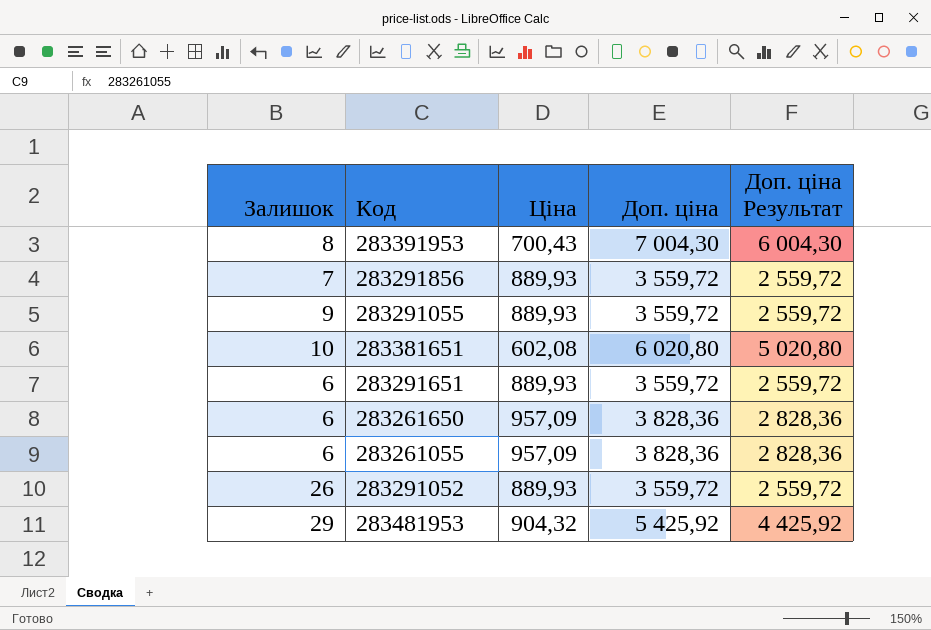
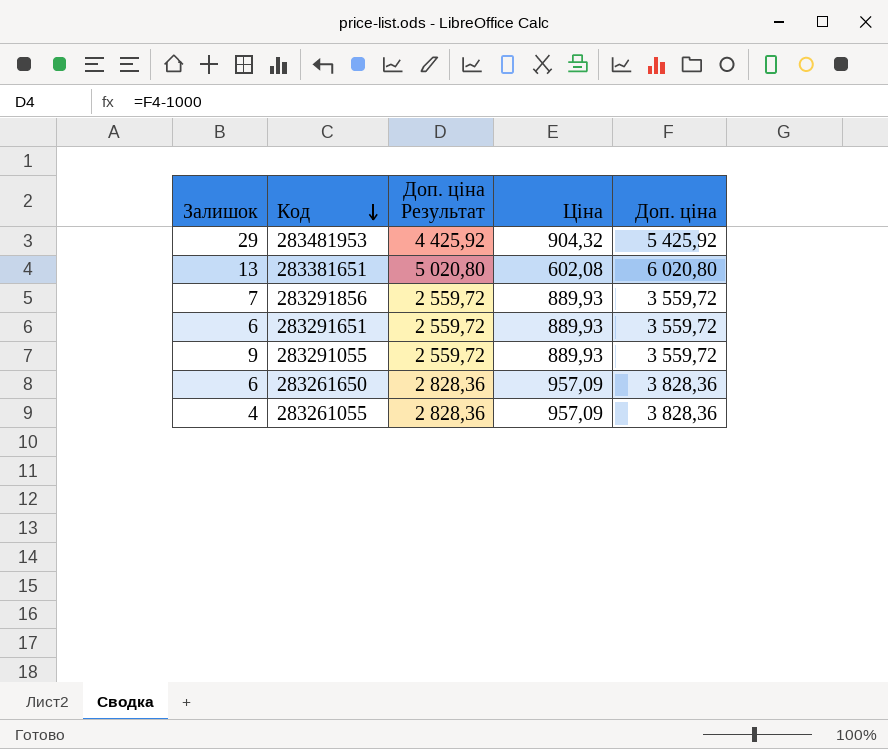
row order: none -> Код descending
column Доп. ціна Результат | position: 5 -> 3
row 283391953: 8 | 700,43 | 7 004,30 | 6 004,30 -> none
row 283291052: 26 | 889,93 | 3 559,72 | 2 559,72 -> none
283381651 | Залишок: 10 -> 13
283261055 | Залишок: 6 -> 4

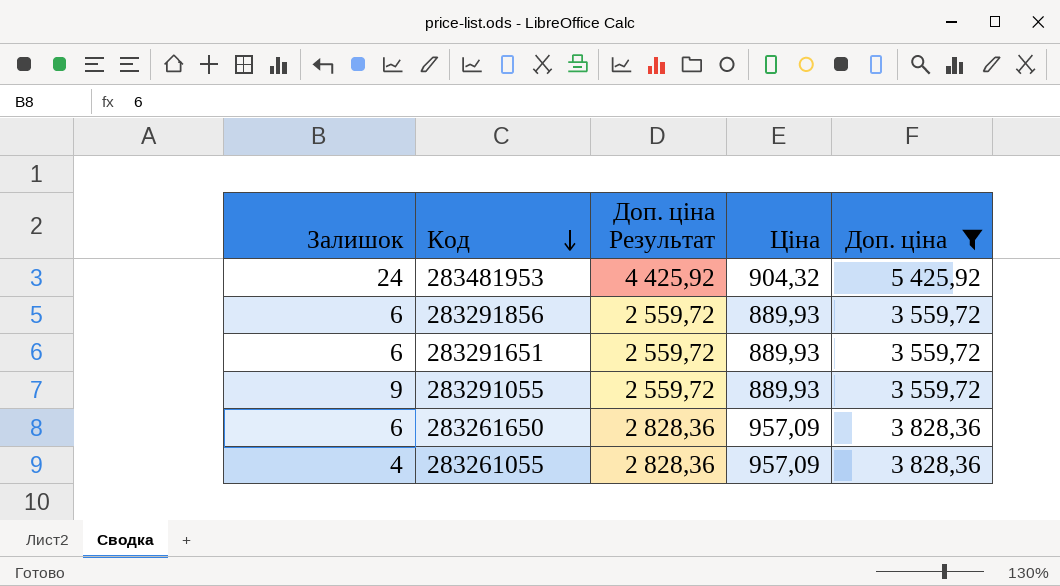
filter: none -> Доп. ціна != 6 020,80
283481953 | Залишок: 29 -> 24
283291856 | Залишок: 7 -> 6

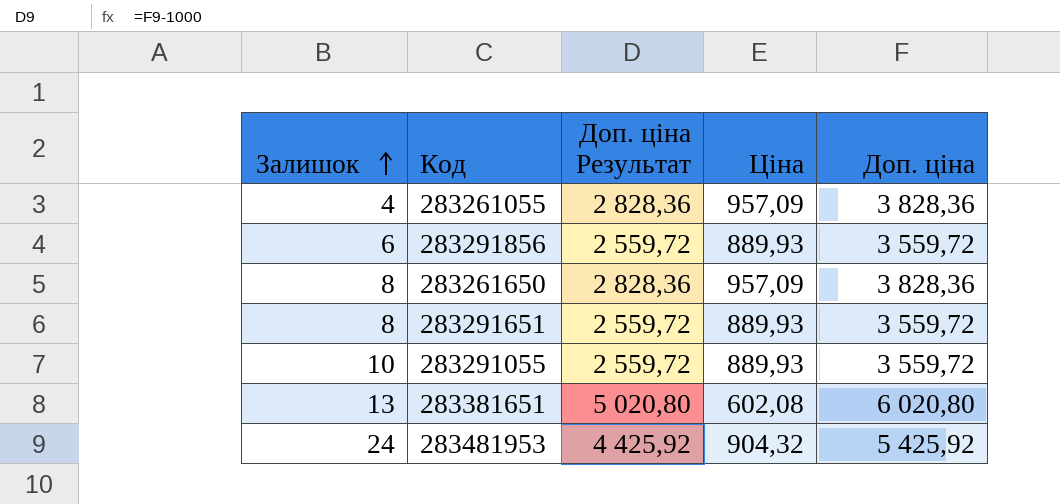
filter: Доп. ціна != 6 020,80 -> none
row order: Код descending -> Залишок ascending
283261650 | Залишок: 6 -> 8
283291651 | Залишок: 6 -> 8
283291055 | Залишок: 9 -> 10

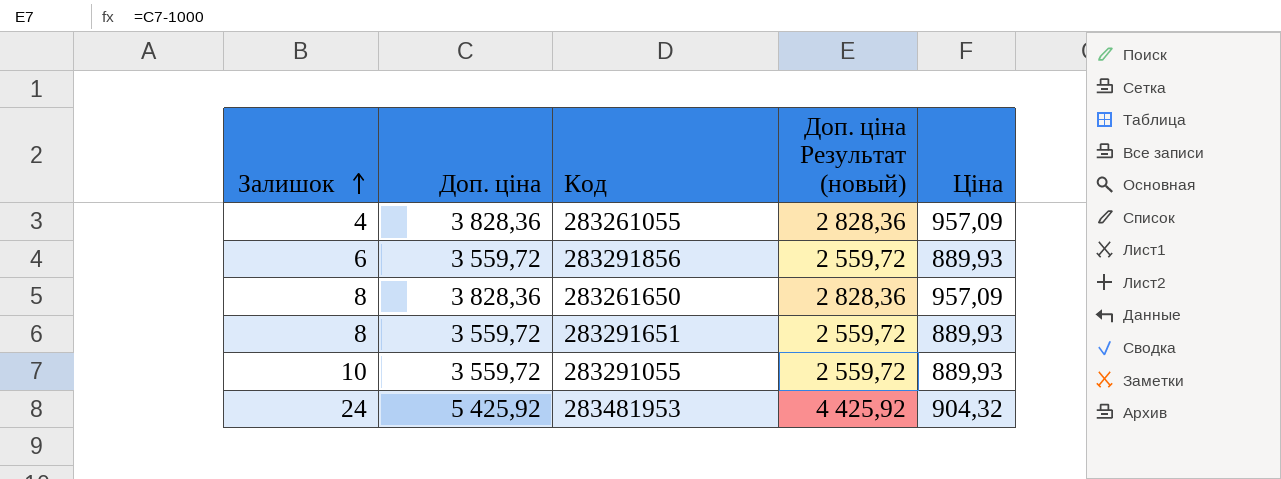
column Доп. ціна | position: 5 -> 2
column name: Доп. ціна Результат -> Доп. ціна Результат (новый)
row 283381651: 13 | 5 020,80 | 602,08 | 6 020,80 -> none

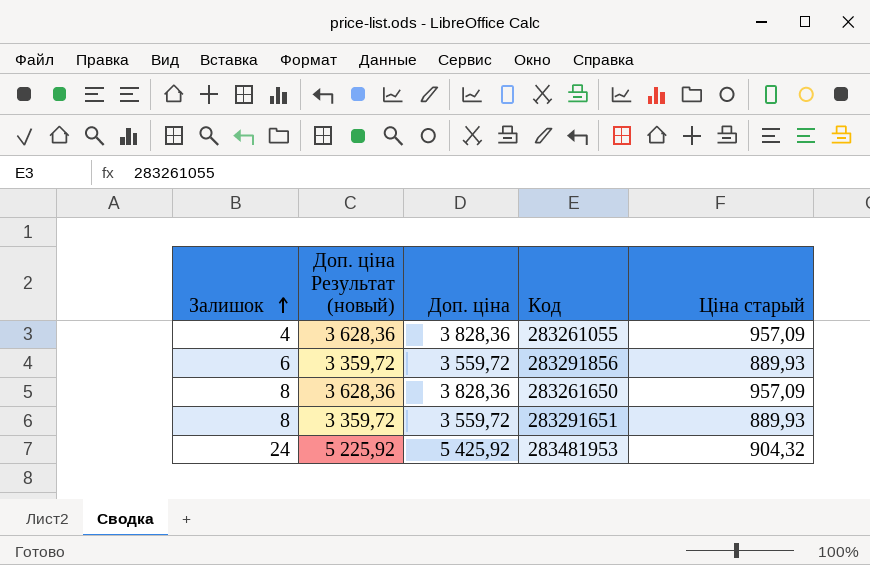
column Доп. ціна Результат (новый) | formula: [Доп. ціна] - 1000 -> [Доп. ціна] - 200
column Доп. ціна Результат (новый) | position: 4 -> 2
column name: Ціна -> Ціна старый
row 283291055: 10 | 3 559,72 | 2 559,72 | 889,93 -> none

